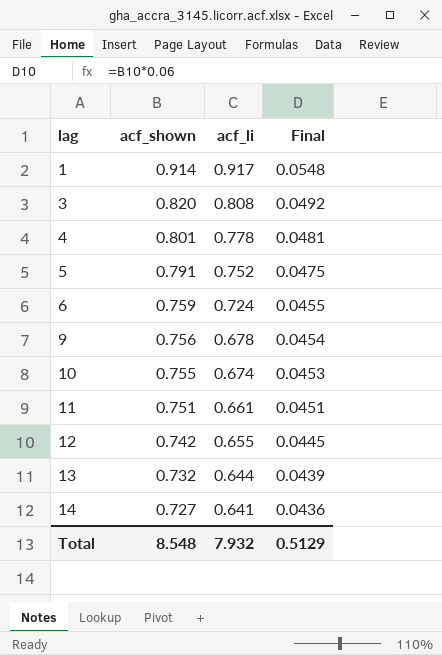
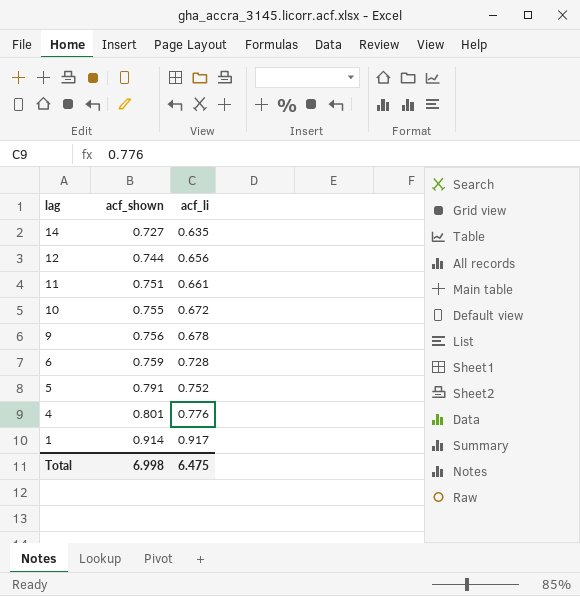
row order: lag ascending -> lag descending
column Final | formula: [acf_shown] * 0.06 -> none
row 3: 0.820 | 0.808 | 0.0492 -> none
row 13: 0.732 | 0.644 | 0.0439 -> none
14 | acf_li: 0.641 -> 0.635
12 | acf_shown: 0.742 -> 0.744
12 | acf_li: 0.655 -> 0.656
10 | acf_li: 0.674 -> 0.672
6 | acf_li: 0.724 -> 0.728
4 | acf_li: 0.778 -> 0.776
Total | acf_shown: 8.548 -> 6.998
Total | acf_li: 7.932 -> 6.475

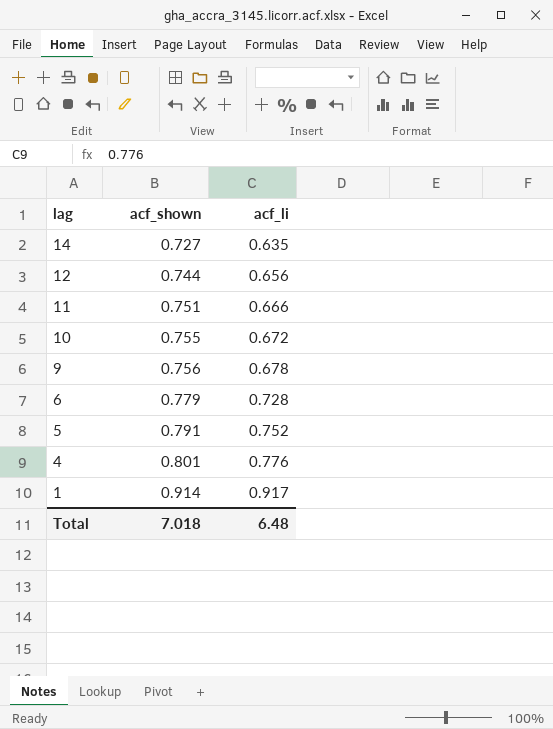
11 | acf_li: 0.661 -> 0.666
6 | acf_shown: 0.759 -> 0.779
Total | acf_shown: 6.998 -> 7.018
Total | acf_li: 6.475 -> 6.48

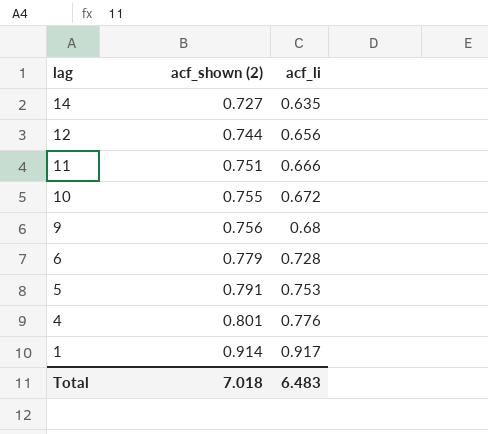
column name: acf_shown -> acf_shown (2)
9 | acf_li: 0.678 -> 0.68
5 | acf_li: 0.752 -> 0.753
Total | acf_li: 6.48 -> 6.483

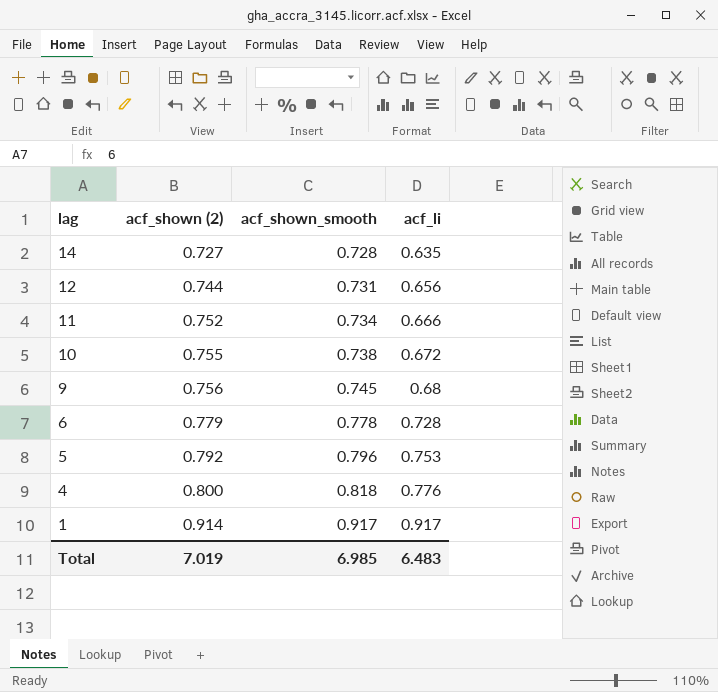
column acf_shown_smooth | position: none -> 3
11 | acf_shown (2): 0.751 -> 0.752
5 | acf_shown (2): 0.791 -> 0.792
4 | acf_shown (2): 0.801 -> 0.800
Total | acf_shown (2): 7.018 -> 7.019

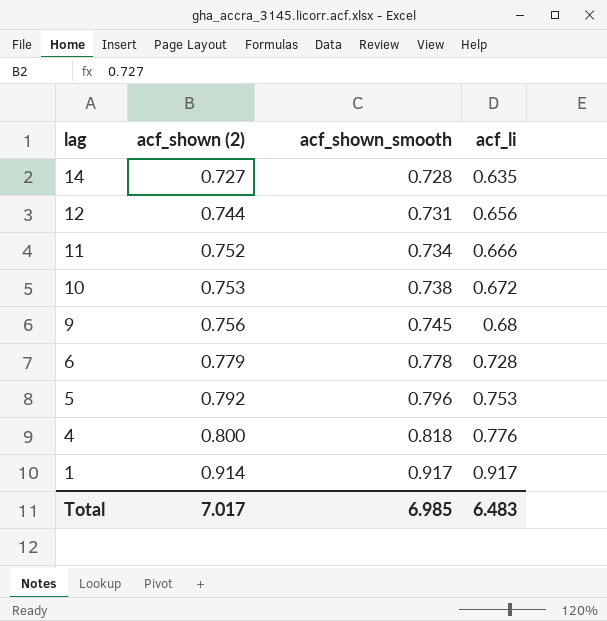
10 | acf_shown (2): 0.755 -> 0.753
Total | acf_shown (2): 7.019 -> 7.017

